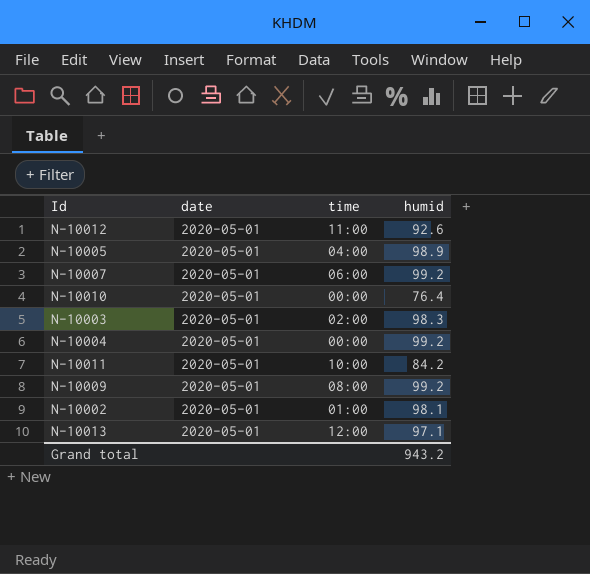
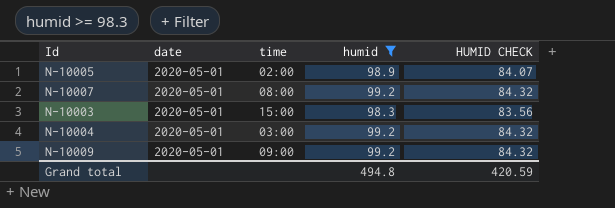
filter: none -> humid >= 98.3
column HUMID CHECK | formula: none -> [humid] * 0.85
N-10005 | time: 04:00 -> 02:00
N-10007 | time: 06:00 -> 08:00
N-10003 | time: 02:00 -> 15:00
N-10004 | time: 00:00 -> 03:00
N-10009 | time: 08:00 -> 09:00
Grand total | humid: 943.2 -> 494.8

